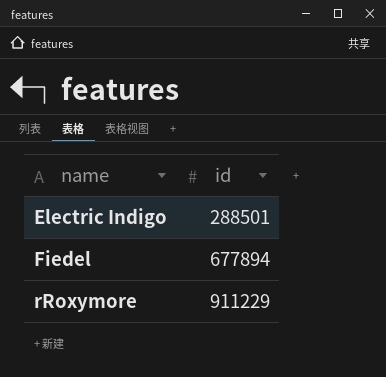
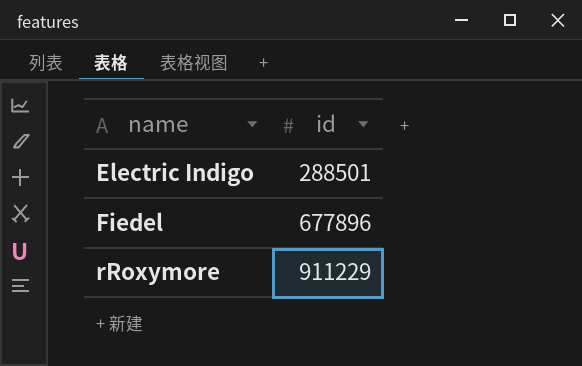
Fiedel | id: 677894 -> 677896

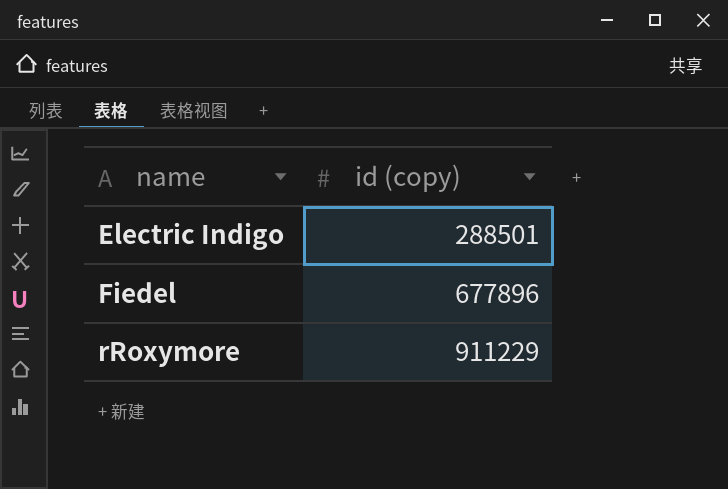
column name: id -> id (copy)

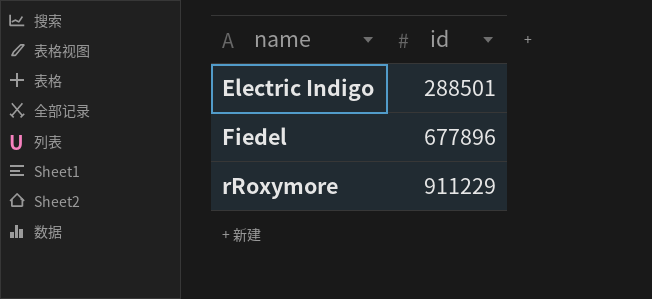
column name: id (copy) -> id

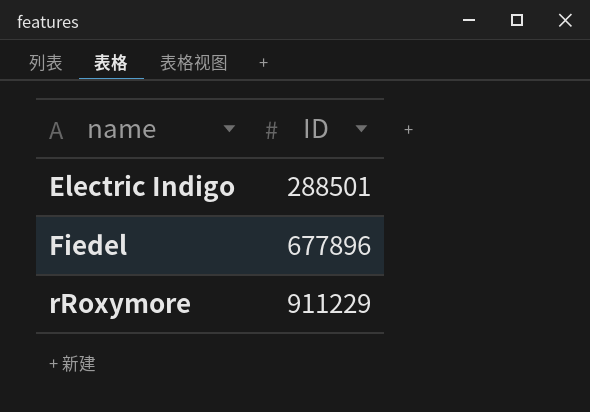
column name: id -> ID

